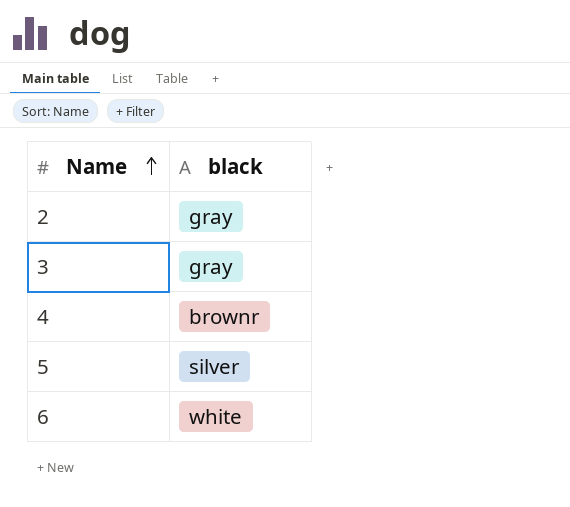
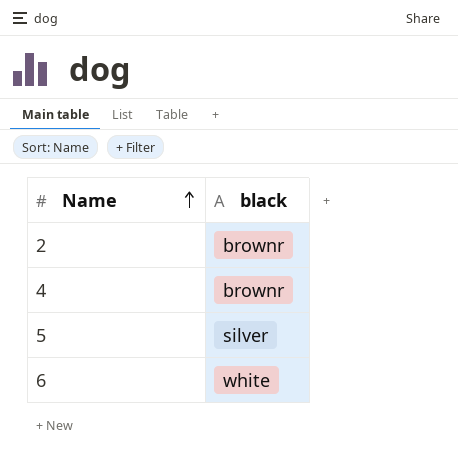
row 3: gray -> none
2 | black: gray -> brownr

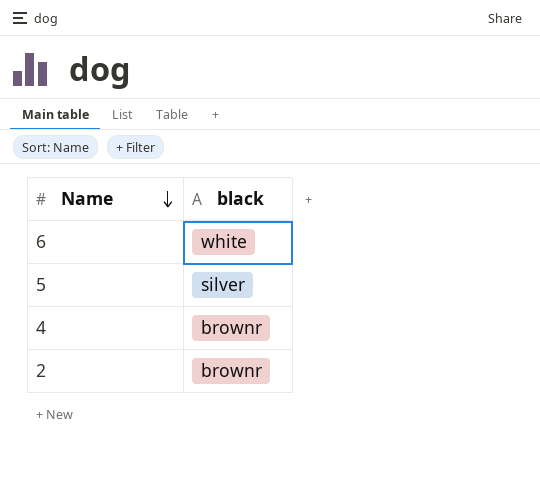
row order: Name ascending -> Name descending

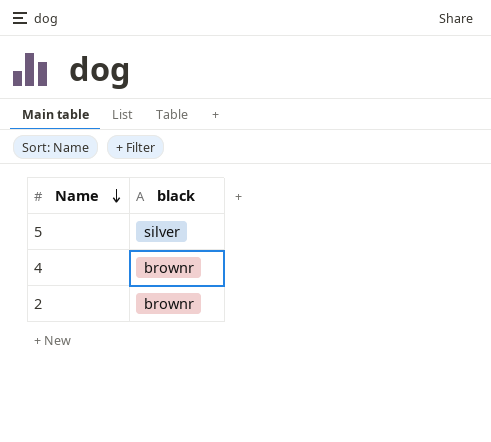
row 6: white -> none

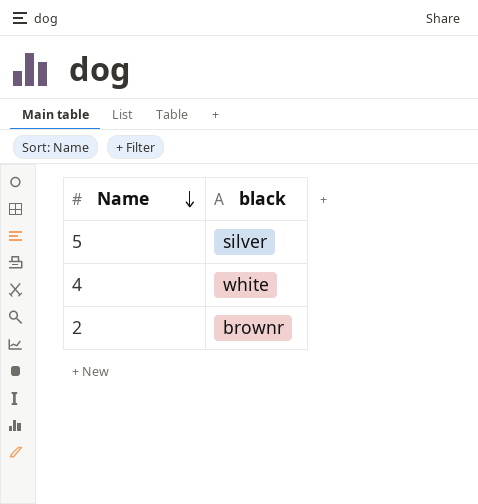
4 | black: brownr -> white

